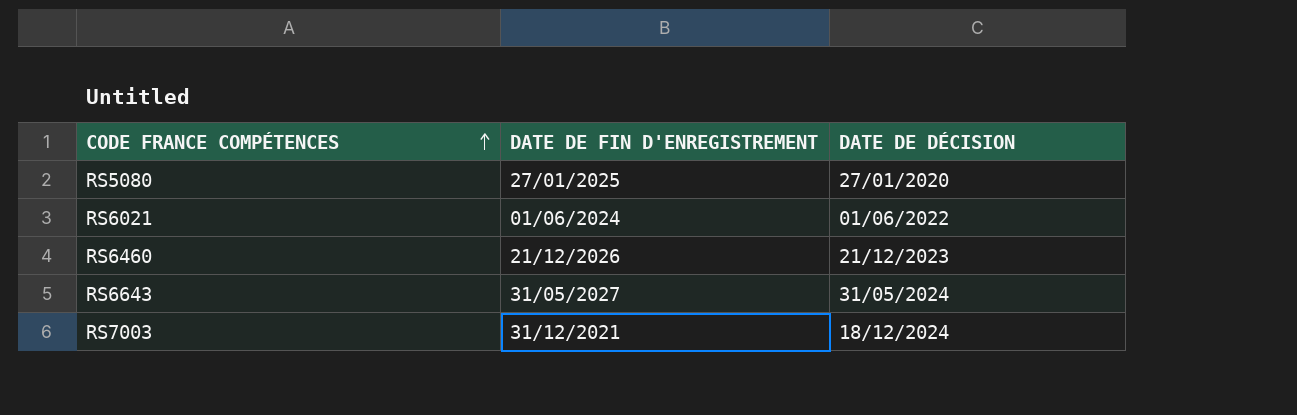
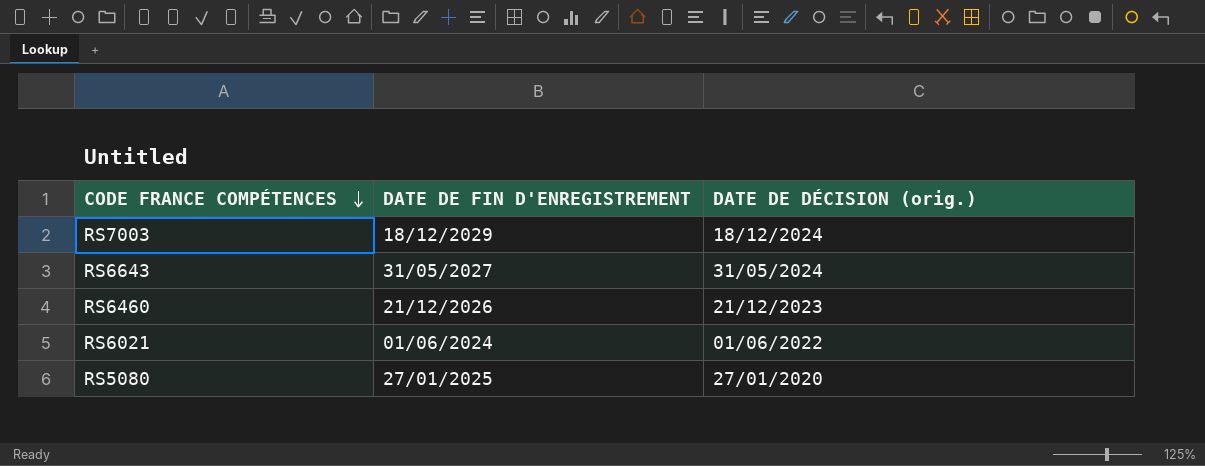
row order: CODE FRANCE COMPÉTENCES ascending -> CODE FRANCE COMPÉTENCES descending
column name: DATE DE DÉCISION -> DATE DE DÉCISION (orig.)
RS7003 | DATE DE FIN D'ENREGISTREMENT: 31/12/2021 -> 18/12/2029

